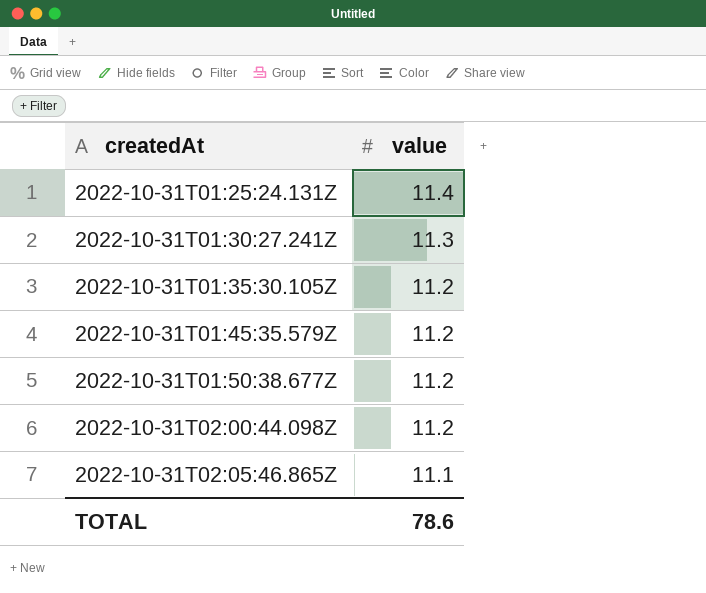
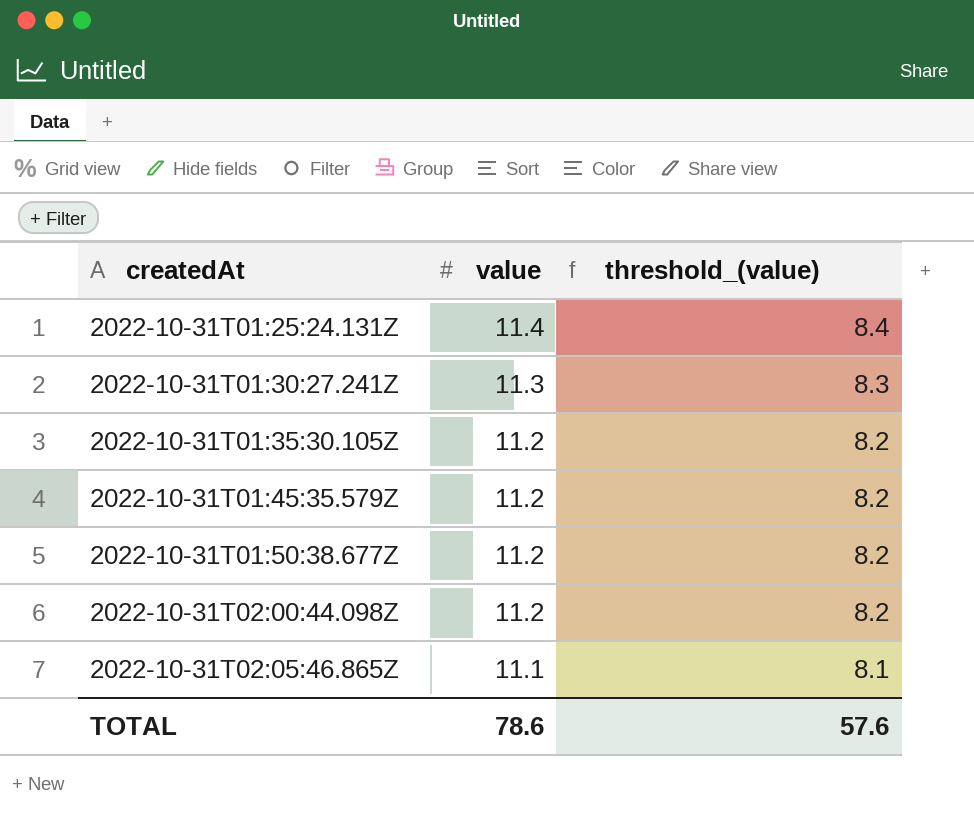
column threshold_(value) | formula: none -> [value] - 3

